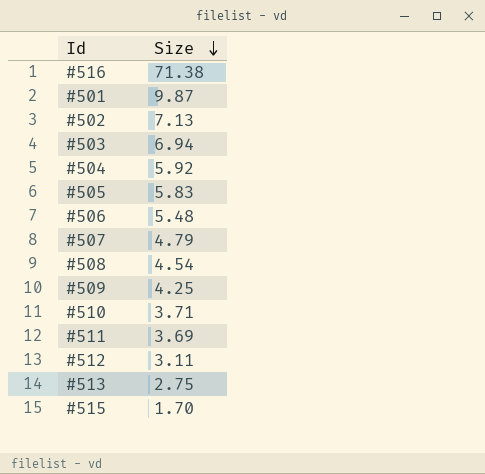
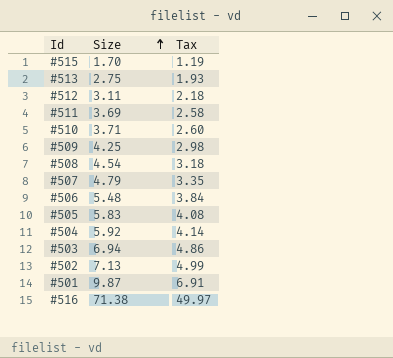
row order: Size descending -> Size ascending
column Tax | formula: none -> [Size] * 0.7

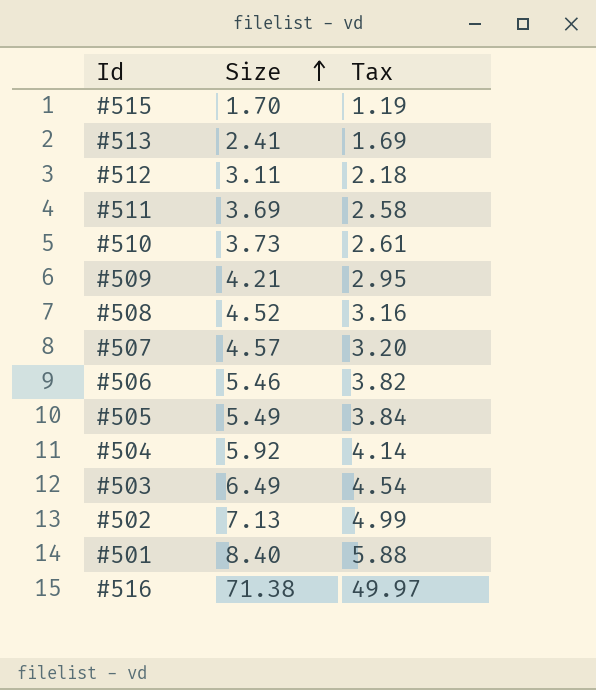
#513 | Size: 2.75 -> 2.41
#513 | Tax: 1.93 -> 1.69
#510 | Size: 3.71 -> 3.73
#510 | Tax: 2.60 -> 2.61
#509 | Size: 4.25 -> 4.21
#509 | Tax: 2.98 -> 2.95
#508 | Size: 4.54 -> 4.52
#508 | Tax: 3.18 -> 3.16
#507 | Size: 4.79 -> 4.57
#507 | Tax: 3.35 -> 3.20
#506 | Size: 5.48 -> 5.46
#506 | Tax: 3.84 -> 3.82
#505 | Size: 5.83 -> 5.49
#505 | Tax: 4.08 -> 3.84
#503 | Size: 6.94 -> 6.49
#503 | Tax: 4.86 -> 4.54
#501 | Size: 9.87 -> 8.40
#501 | Tax: 6.91 -> 5.88

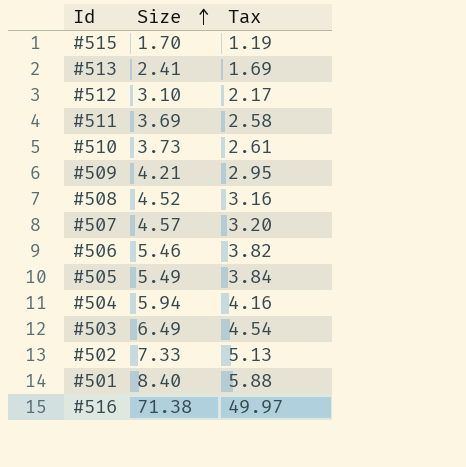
#512 | Size: 3.11 -> 3.10
#512 | Tax: 2.18 -> 2.17
#504 | Size: 5.92 -> 5.94
#504 | Tax: 4.14 -> 4.16
#502 | Size: 7.13 -> 7.33
#502 | Tax: 4.99 -> 5.13

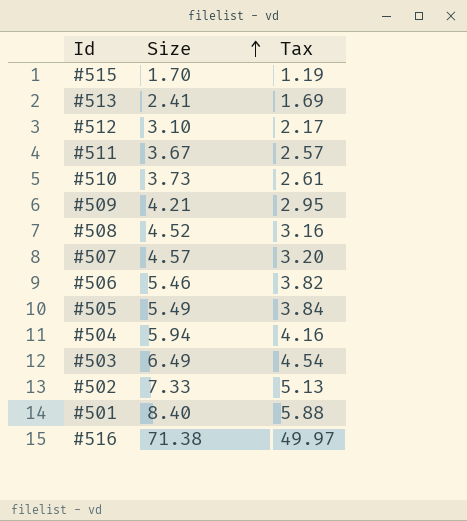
#511 | Size: 3.69 -> 3.67
#511 | Tax: 2.58 -> 2.57

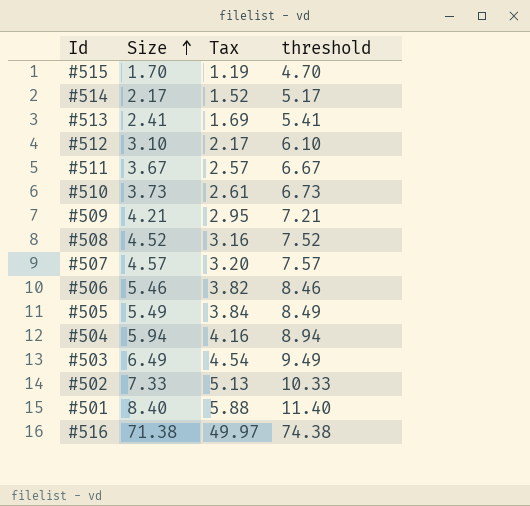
column threshold | formula: none -> [Size] + 3
row #514: none -> 2.17 | 1.52 | 5.17

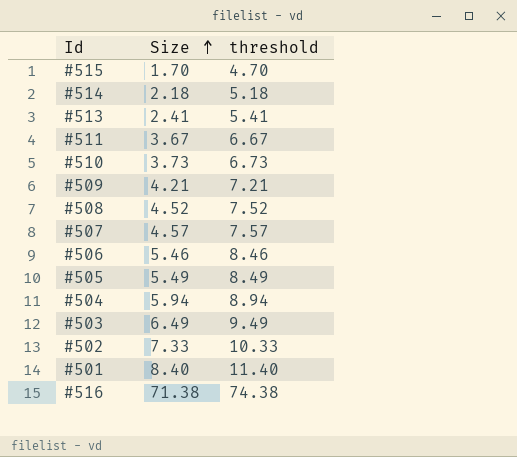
column Tax | formula: [Size] * 0.7 -> none
row #512: 3.10 | 2.17 | 6.10 -> none
#514 | Size: 2.17 -> 2.18
#514 | threshold: 5.17 -> 5.18

